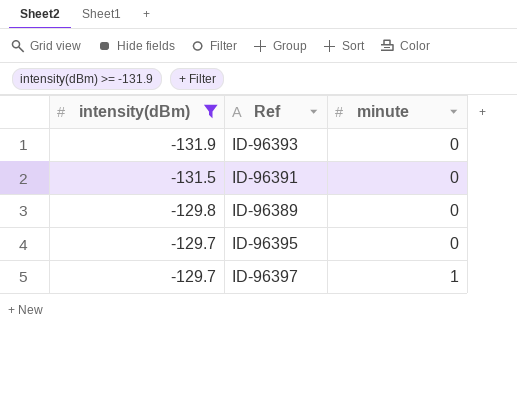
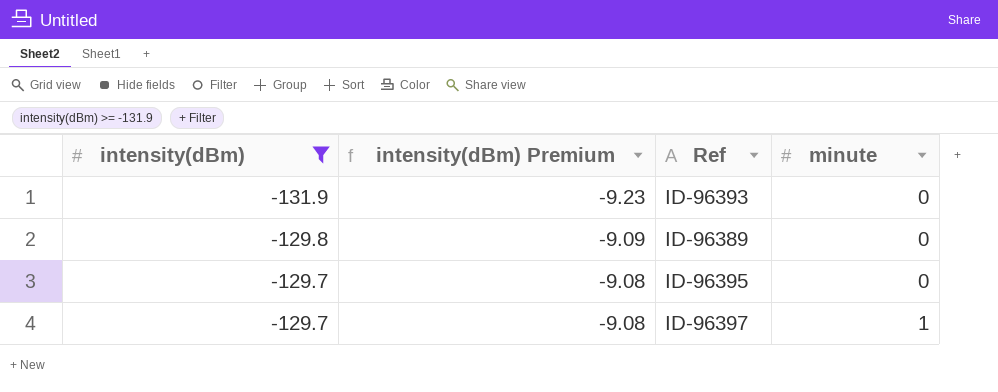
column intensity(dBm) Premium | formula: none -> [intensity(dBm)] * 0.07
row ID-96391: -131.5 | 0 -> none

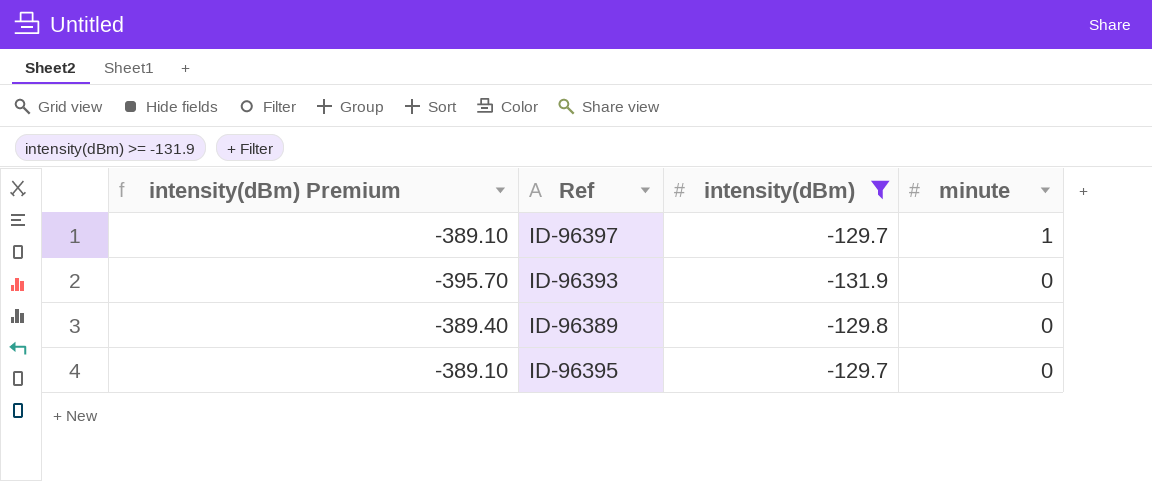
row order: intensity(dBm) ascending -> minute descending
column intensity(dBm) Premium | formula: [intensity(dBm)] * 0.07 -> [intensity(dBm)] * 3
column intensity(dBm) | position: 1 -> 3

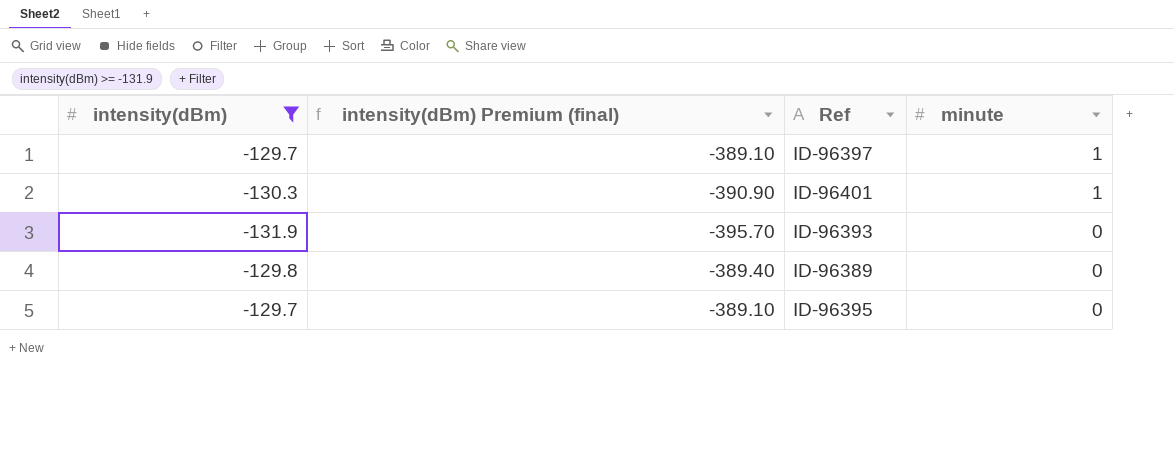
column intensity(dBm) | position: 3 -> 1
column name: intensity(dBm) Premium -> intensity(dBm) Premium (final)
row ID-96401: none -> -130.3 | -390.90 | 1

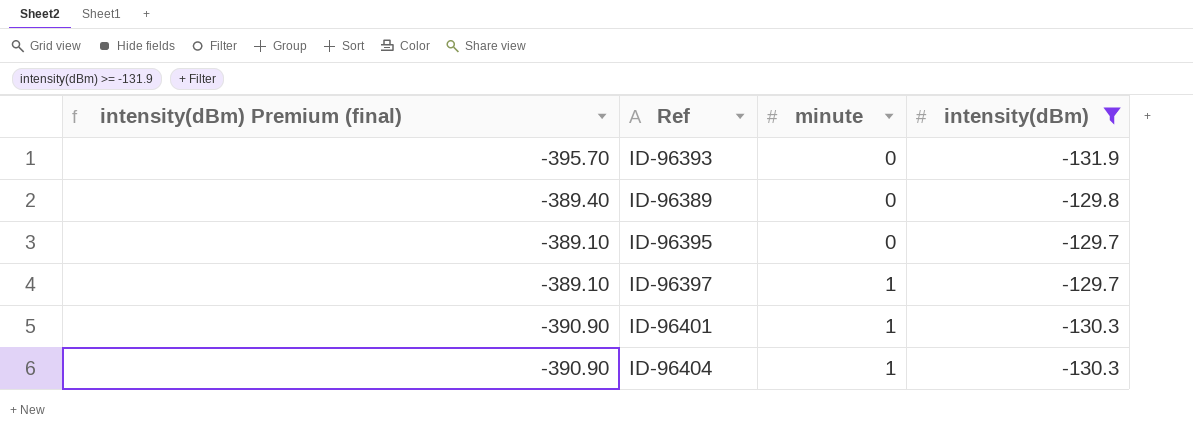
row order: minute descending -> minute ascending
column intensity(dBm) | position: 1 -> 4
row ID-96404: none -> -390.90 | 1 | -130.3

